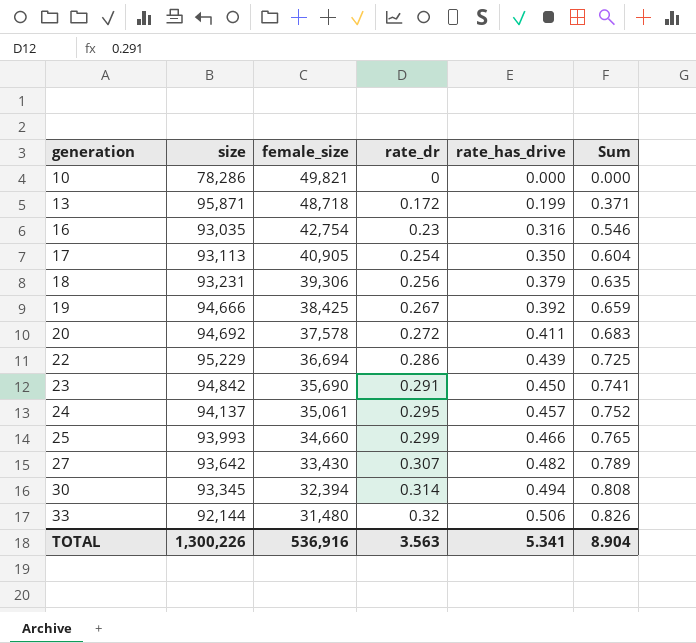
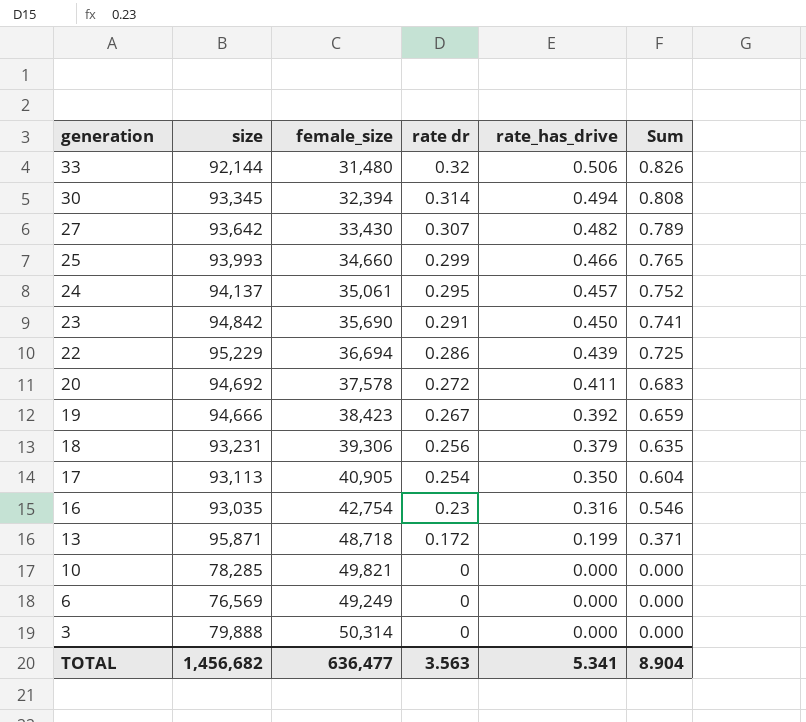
row order: generation ascending -> generation descending
column name: rate_dr -> rate dr
19 | female_size: 38,425 -> 38,423
10 | size: 78,286 -> 78,285
row 6: none -> 76,569 | 49,249 | 0 | 0.000 | 0.000
row 3: none -> 79,888 | 50,314 | 0 | 0.000 | 0.000
TOTAL | size: 1,300,226 -> 1,456,682
TOTAL | female_size: 536,916 -> 636,477

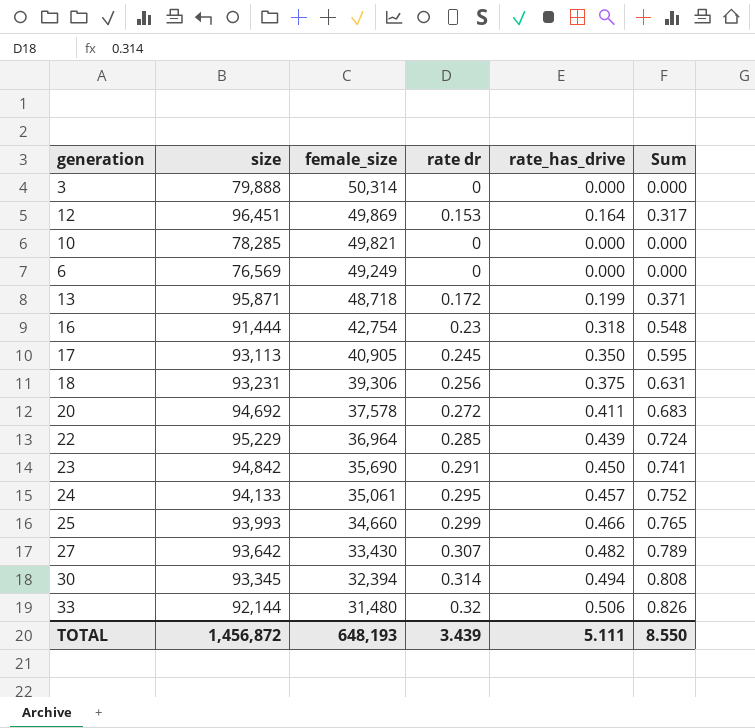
row order: generation descending -> female_size descending
row 19: 94,666 | 38,423 | 0.267 | 0.392 | 0.659 -> none
row 12: none -> 96,451 | 49,869 | 0.153 | 0.164 | 0.317
16 | size: 93,035 -> 91,444
16 | rate_has_drive: 0.316 -> 0.318
16 | Sum: 0.546 -> 0.548
17 | rate dr: 0.254 -> 0.245
17 | Sum: 0.604 -> 0.595
18 | rate_has_drive: 0.379 -> 0.375
18 | Sum: 0.635 -> 0.631
22 | female_size: 36,694 -> 36,964
22 | rate dr: 0.286 -> 0.285
22 | Sum: 0.725 -> 0.724
24 | size: 94,137 -> 94,133
TOTAL | size: 1,456,682 -> 1,456,872
TOTAL | female_size: 636,477 -> 648,193
TOTAL | rate dr: 3.563 -> 3.439
TOTAL | rate_has_drive: 5.341 -> 5.111
TOTAL | Sum: 8.904 -> 8.550

